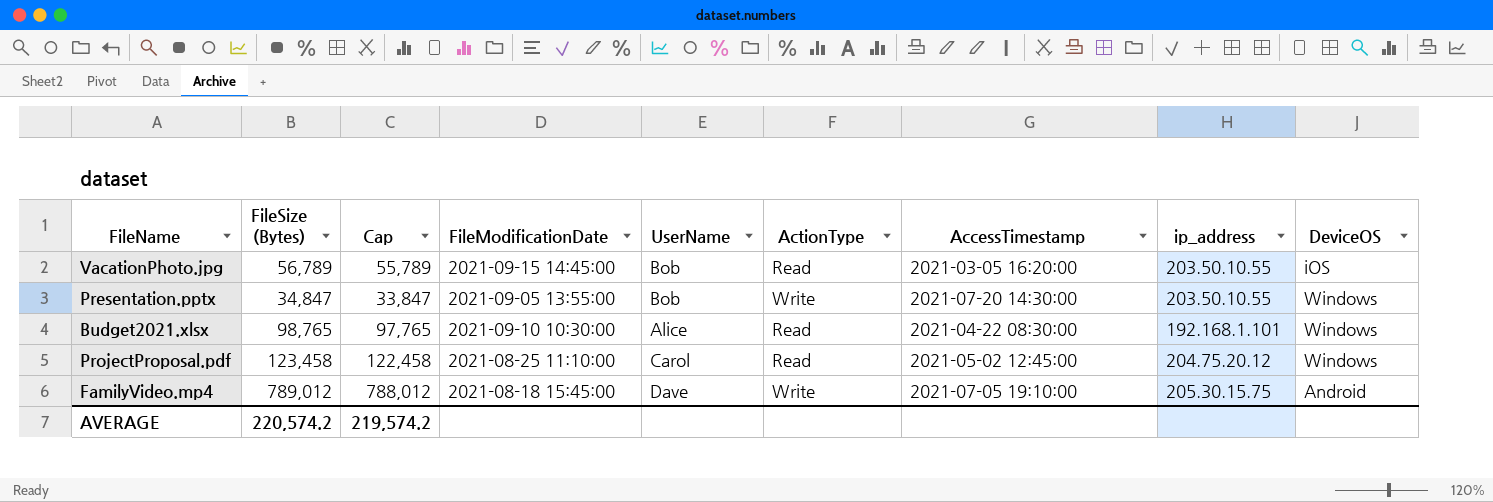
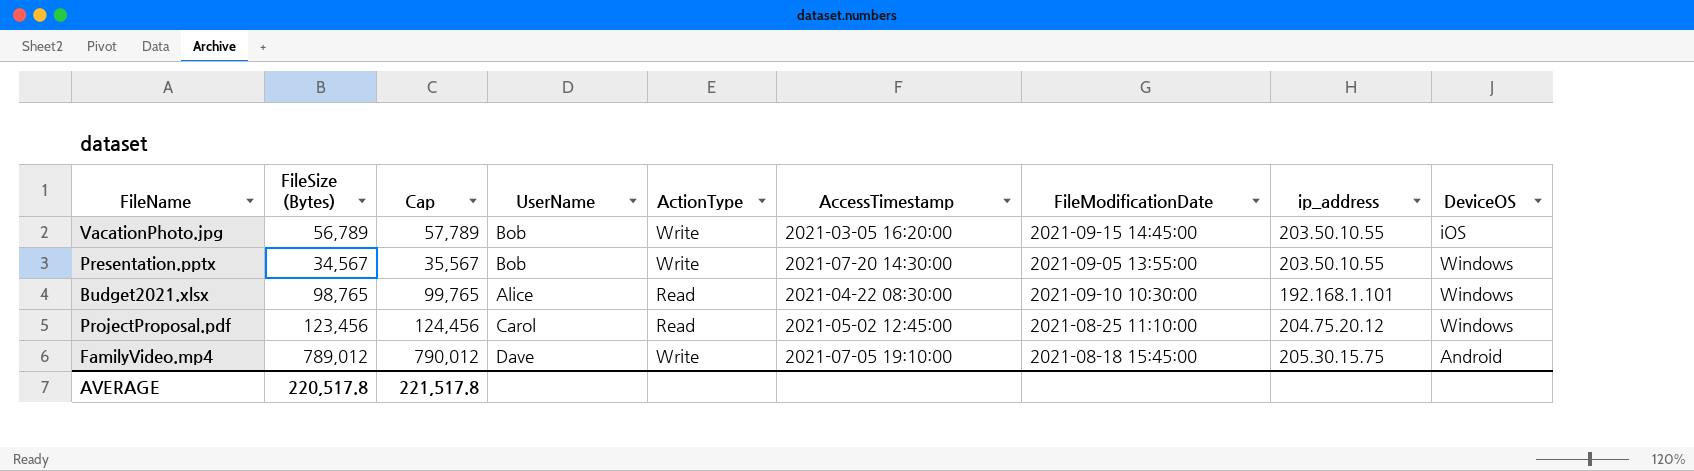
column Cap | formula: [FileSize (Bytes)] - 1000 -> [FileSize (Bytes)] + 1000
column FileModificationDate | position: 4 -> 7
VacationPhoto.jpg | ActionType: Read -> Write
Presentation.pptx | FileSize (Bytes): 34,847 -> 34,567
ProjectProposal.pdf | FileSize (Bytes): 123,458 -> 123,456
AVERAGE | FileSize (Bytes): 220,574.2 -> 220,517.8
AVERAGE | Cap: 219,574.2 -> 221,517.8

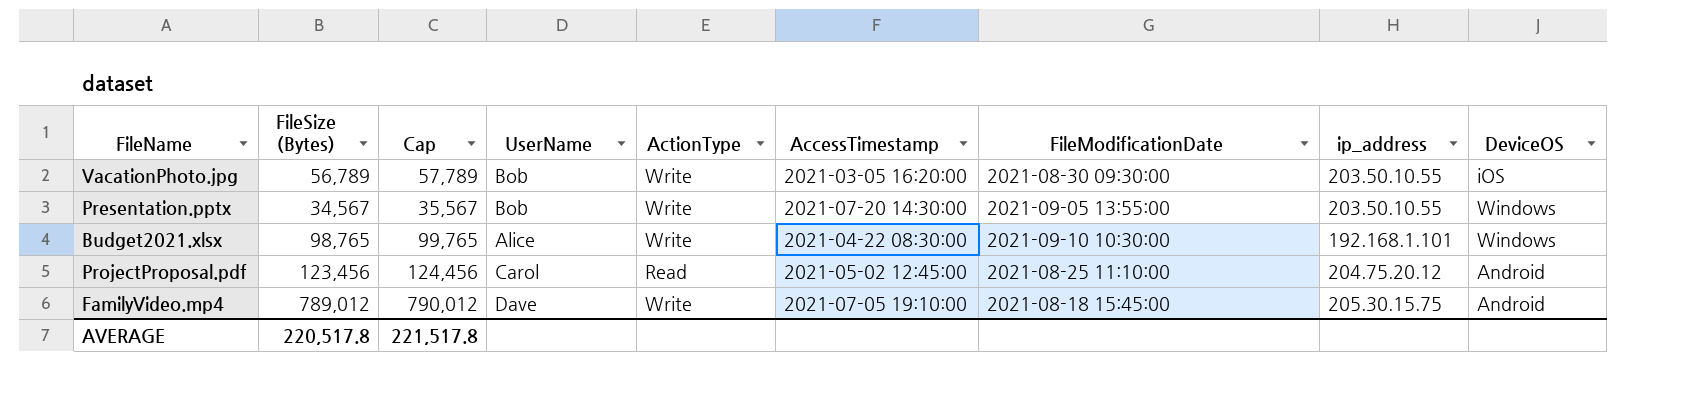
VacationPhoto.jpg | FileModificationDate: 2021-09-15 14:45:00 -> 2021-08-30 09:30:00
Budget2021.xlsx | ActionType: Read -> Write
ProjectProposal.pdf | DeviceOS: Windows -> Android

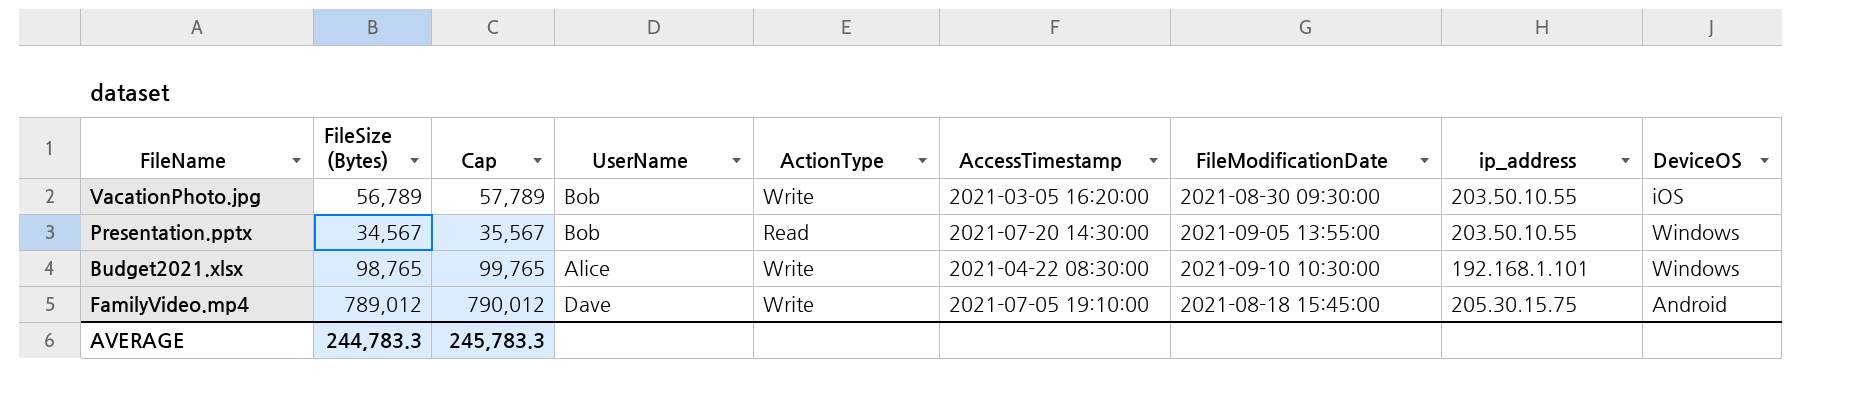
row ProjectProposal.pdf: 123,456 | 124,456 | Carol | Read | 2021-05-02 12:45:00 | 2021-08-25 11:10:00 | 204.75.20.12 | Android -> none
Presentation.pptx | ActionType: Write -> Read
AVERAGE | FileSize (Bytes): 220,517.8 -> 244,783.3
AVERAGE | Cap: 221,517.8 -> 245,783.3

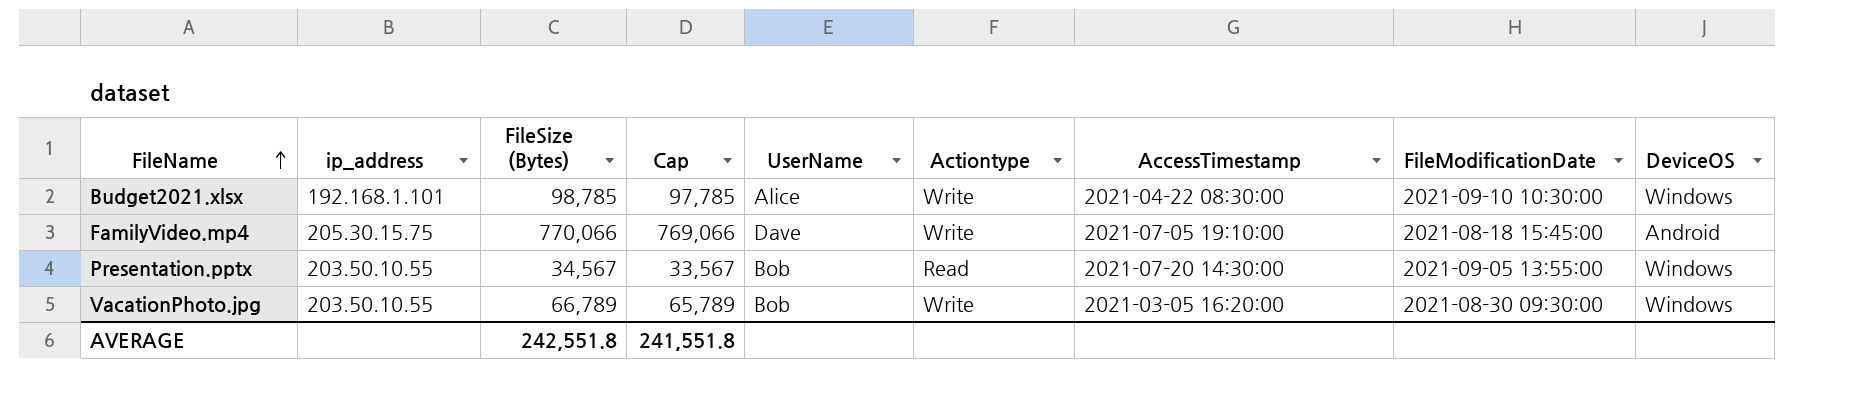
row order: none -> FileName ascending
column ip_address | position: 8 -> 2
column Cap | formula: [FileSize (Bytes)] + 1000 -> [FileSize (Bytes)] - 1000
column name: ActionType -> Actiontype
Budget2021.xlsx | FileSize (Bytes): 98,765 -> 98,785
FamilyVideo.mp4 | FileSize (Bytes): 789,012 -> 770,066
VacationPhoto.jpg | FileSize (Bytes): 56,789 -> 66,789
VacationPhoto.jpg | DeviceOS: iOS -> Windows
AVERAGE | FileSize (Bytes): 244,783.3 -> 242,551.8
AVERAGE | Cap: 245,783.3 -> 241,551.8

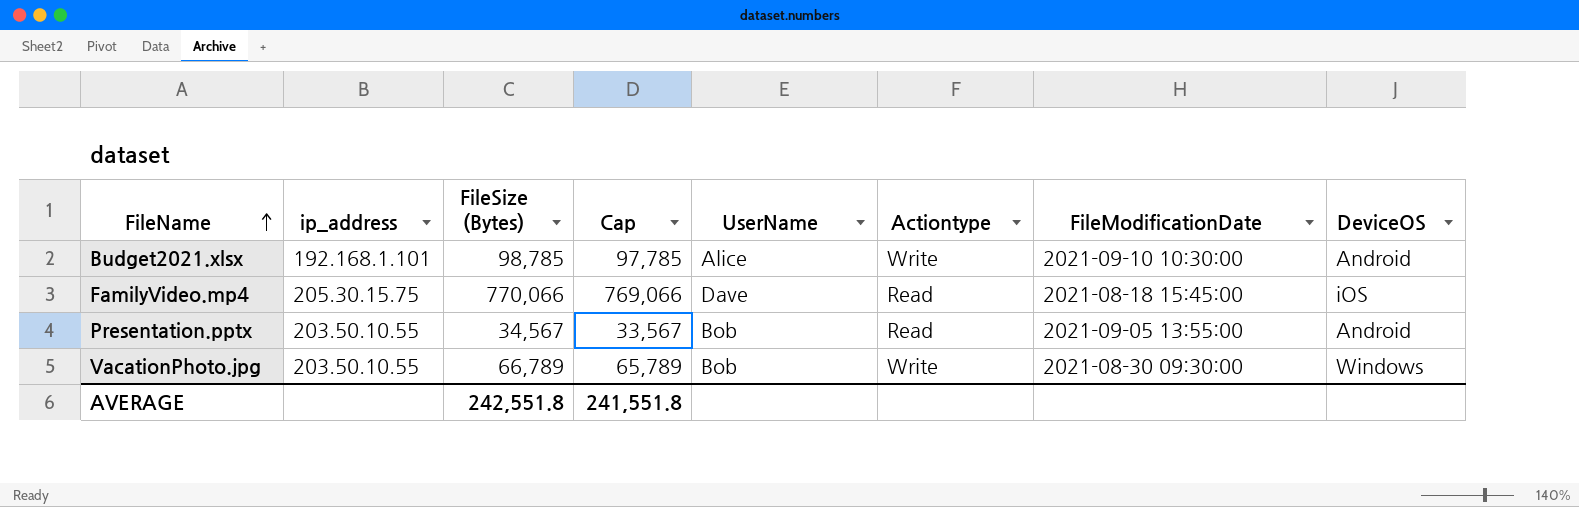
column AccessTimestamp | position: 7 -> none
Budget2021.xlsx | DeviceOS: Windows -> Android
FamilyVideo.mp4 | Actiontype: Write -> Read
FamilyVideo.mp4 | DeviceOS: Android -> iOS
Presentation.pptx | DeviceOS: Windows -> Android

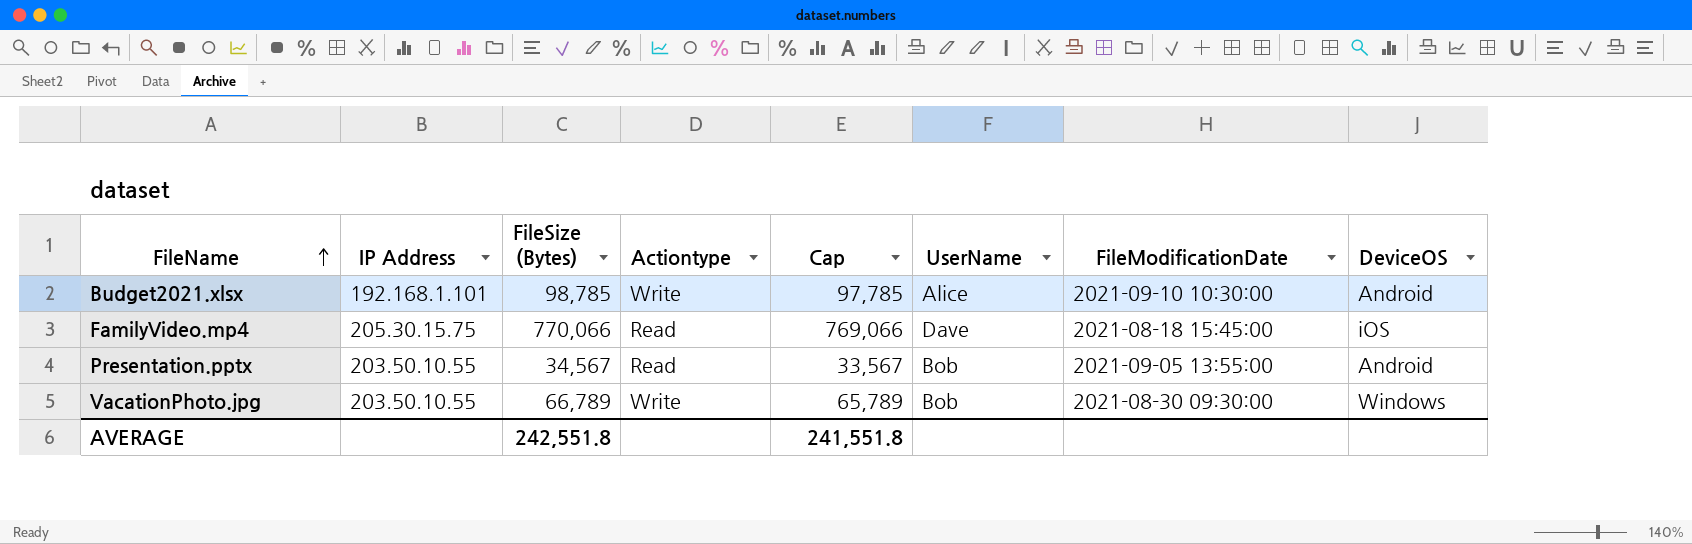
column name: ip_address -> IP Address
column Actiontype | position: 6 -> 4

